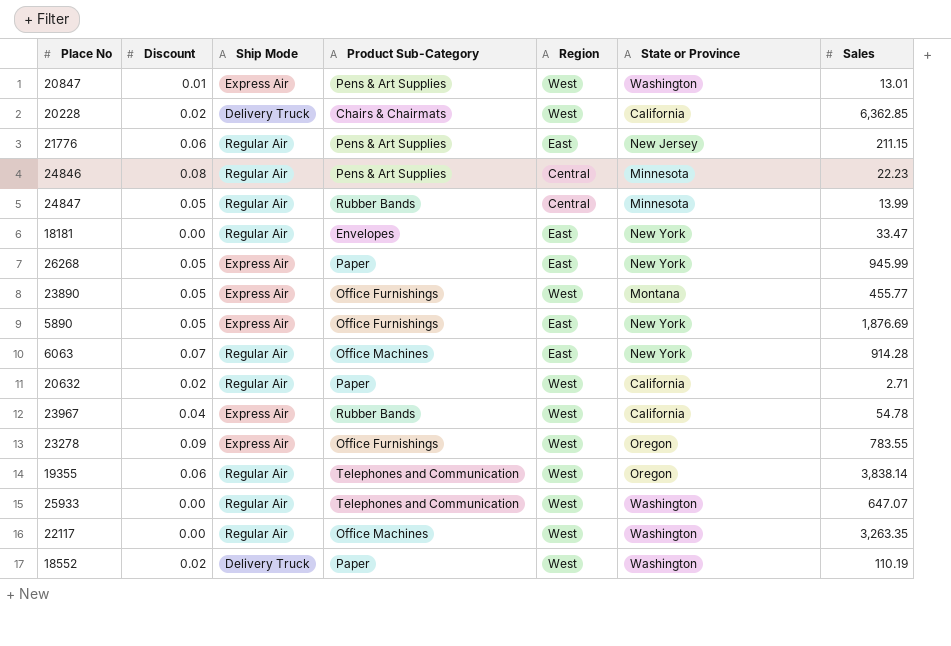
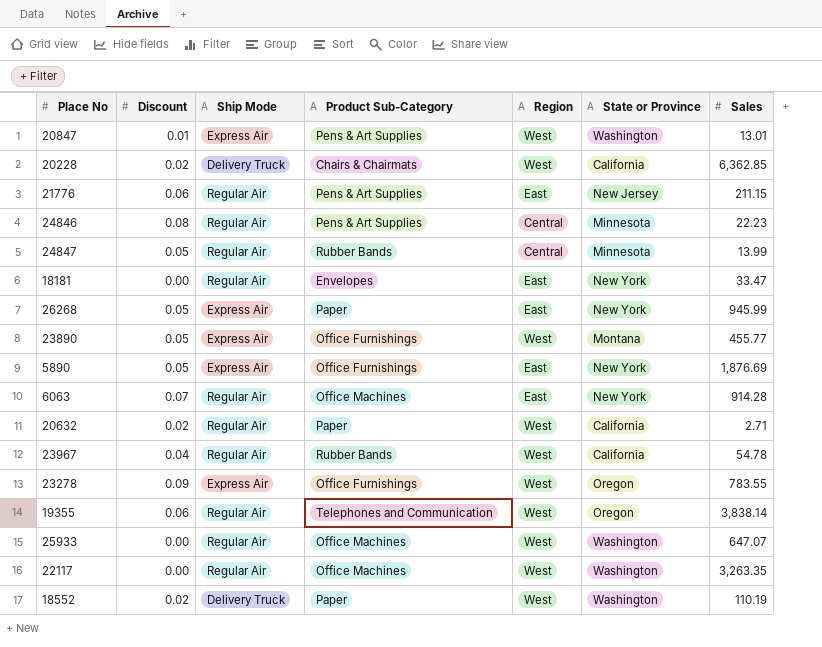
23967 | Ship Mode: Express Air -> Regular Air
25933 | Product Sub-Category: Telephones and Communication -> Office Machines

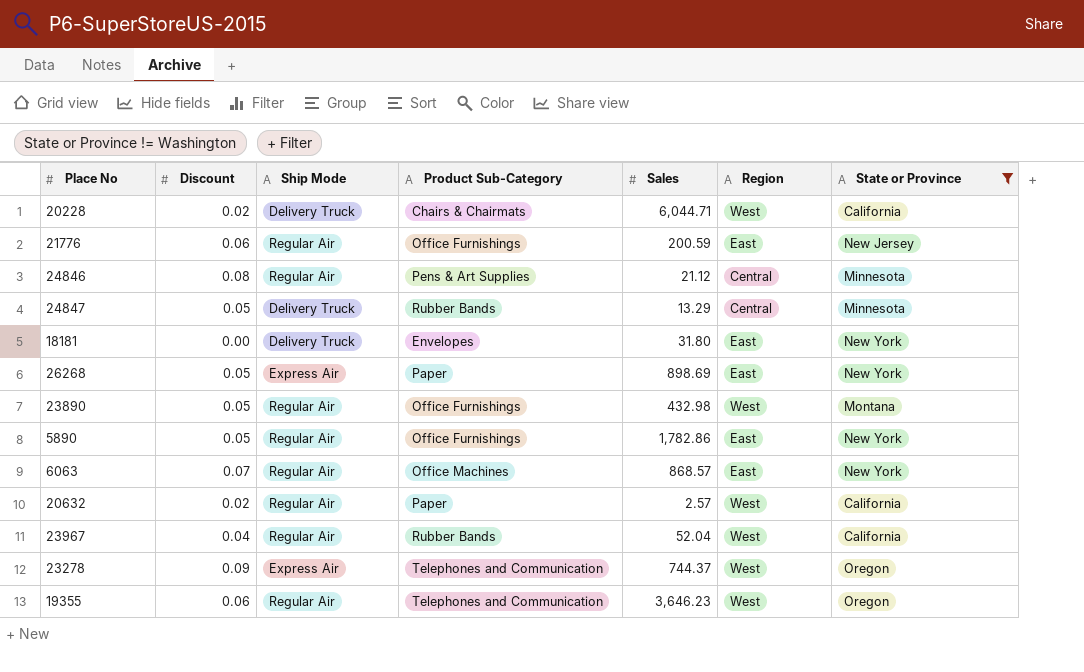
filter: none -> State or Province != Washington
column Sales | position: 7 -> 5
20228 | Sales: 6,362.85 -> 6,044.71
21776 | Product Sub-Category: Pens & Art Supplies -> Office Furnishings
21776 | Sales: 211.15 -> 200.59
24846 | Sales: 22.23 -> 21.12
24847 | Ship Mode: Regular Air -> Delivery Truck
24847 | Sales: 13.99 -> 13.29
18181 | Ship Mode: Regular Air -> Delivery Truck
18181 | Sales: 33.47 -> 31.80
26268 | Sales: 945.99 -> 898.69
23890 | Ship Mode: Express Air -> Regular Air
23890 | Sales: 455.77 -> 432.98
5890 | Ship Mode: Express Air -> Regular Air
5890 | Sales: 1,876.69 -> 1,782.86
6063 | Sales: 914.28 -> 868.57
20632 | Sales: 2.71 -> 2.57
23967 | Sales: 54.78 -> 52.04
23278 | Product Sub-Category: Office Furnishings -> Telephones and Communication
23278 | Sales: 783.55 -> 744.37
19355 | Sales: 3,838.14 -> 3,646.23

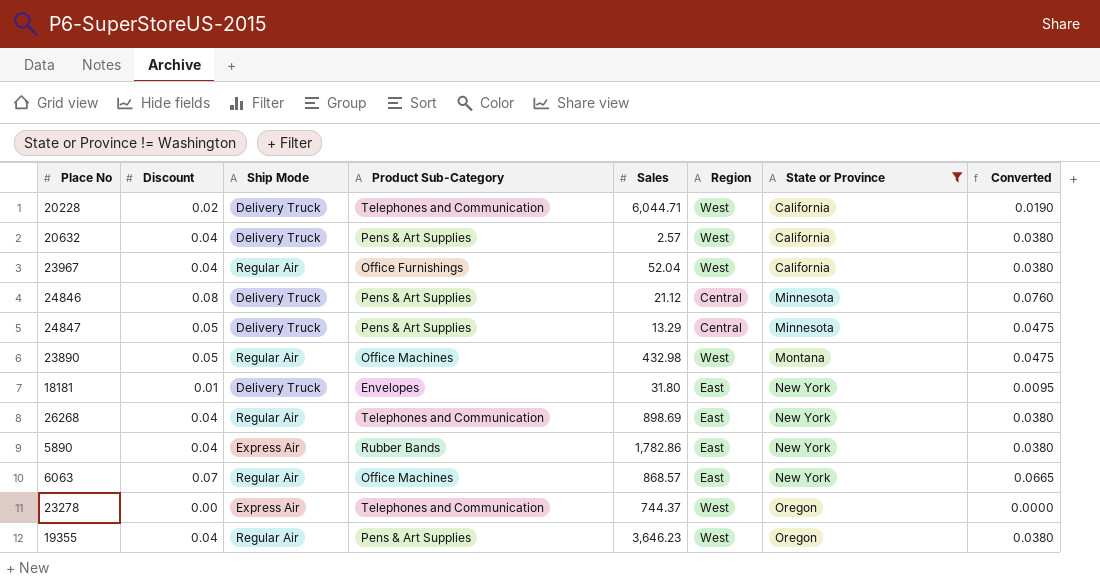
row order: none -> State or Province ascending
column Converted | formula: none -> [Discount] * 0.95
row 21776: 0.06 | Regular Air | Office Furnishings | 200.59 | East | New Jersey -> none
20228 | Product Sub-Category: Chairs & Chairmats -> Telephones and Communication
20632 | Discount: 0.02 -> 0.04
20632 | Ship Mode: Regular Air -> Delivery Truck
20632 | Product Sub-Category: Paper -> Pens & Art Supplies
23967 | Product Sub-Category: Rubber Bands -> Office Furnishings
24846 | Ship Mode: Regular Air -> Delivery Truck
24847 | Product Sub-Category: Rubber Bands -> Pens & Art Supplies
23890 | Product Sub-Category: Office Furnishings -> Office Machines
18181 | Discount: 0.00 -> 0.01
26268 | Discount: 0.05 -> 0.04
26268 | Ship Mode: Express Air -> Regular Air
26268 | Product Sub-Category: Paper -> Telephones and Communication
5890 | Discount: 0.05 -> 0.04
5890 | Ship Mode: Regular Air -> Express Air
5890 | Product Sub-Category: Office Furnishings -> Rubber Bands
23278 | Discount: 0.09 -> 0.00
19355 | Discount: 0.06 -> 0.04
19355 | Product Sub-Category: Telephones and Communication -> Pens & Art Supplies

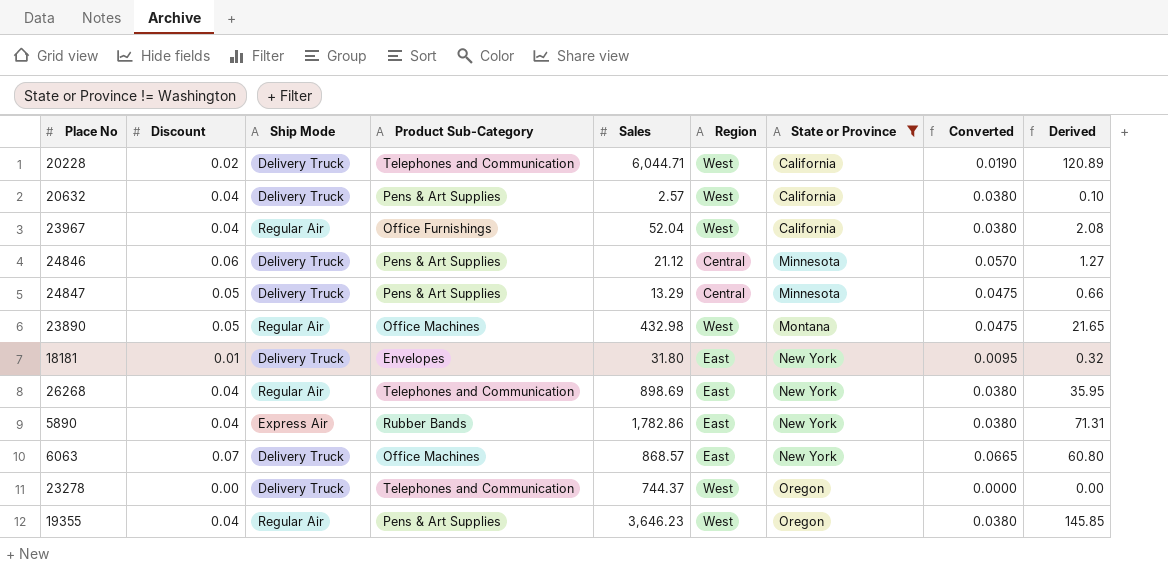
column Derived | formula: none -> [Discount] * [Sales]
24846 | Discount: 0.08 -> 0.06
24846 | Converted: 0.0760 -> 0.0570
6063 | Ship Mode: Regular Air -> Delivery Truck
23278 | Ship Mode: Express Air -> Delivery Truck

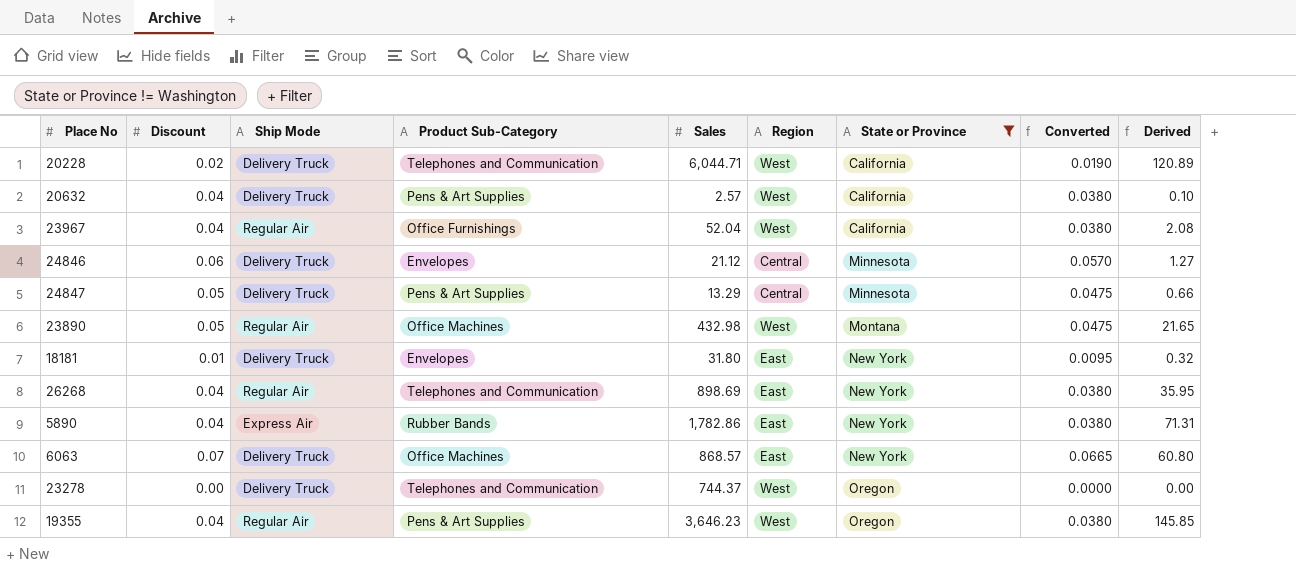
24846 | Product Sub-Category: Pens & Art Supplies -> Envelopes

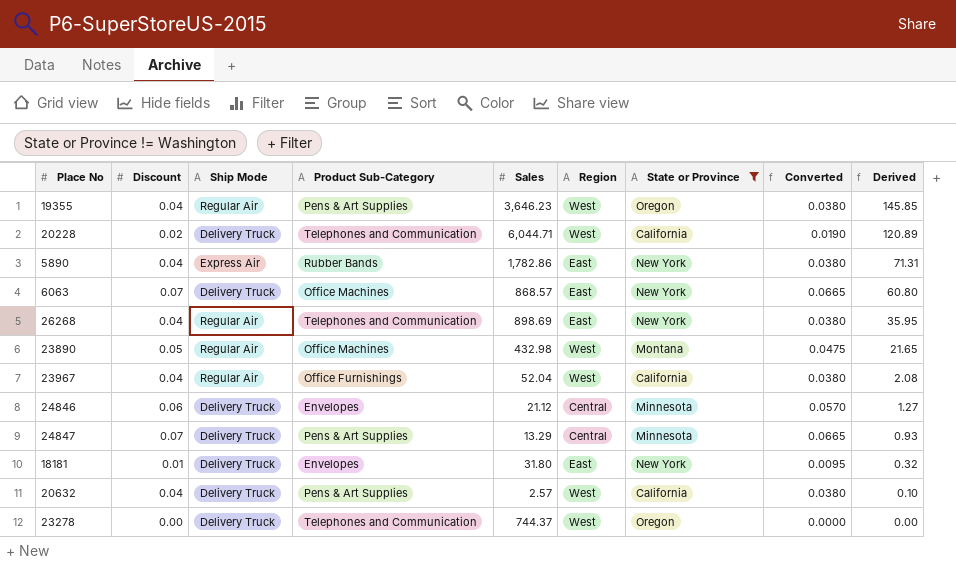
row order: State or Province ascending -> Derived descending
24847 | Discount: 0.05 -> 0.07
24847 | Converted: 0.0475 -> 0.0665
24847 | Derived: 0.66 -> 0.93

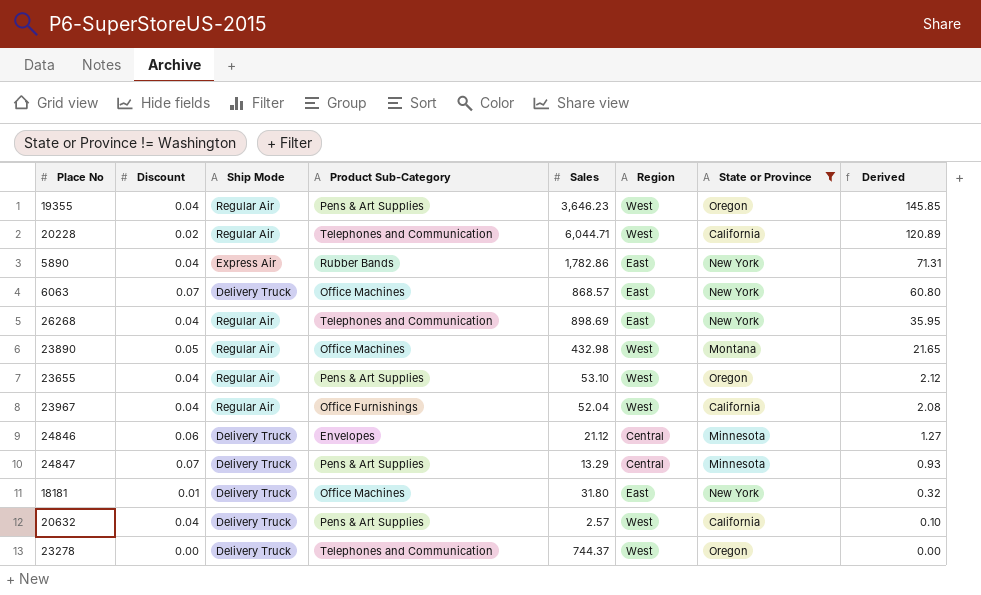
column Converted | formula: [Discount] * 0.95 -> none
20228 | Ship Mode: Delivery Truck -> Regular Air
row 23655: none -> 0.04 | Regular Air | Pens & Art Supplies | 53.10 | West | Oregon | 2.12
18181 | Product Sub-Category: Envelopes -> Office Machines

